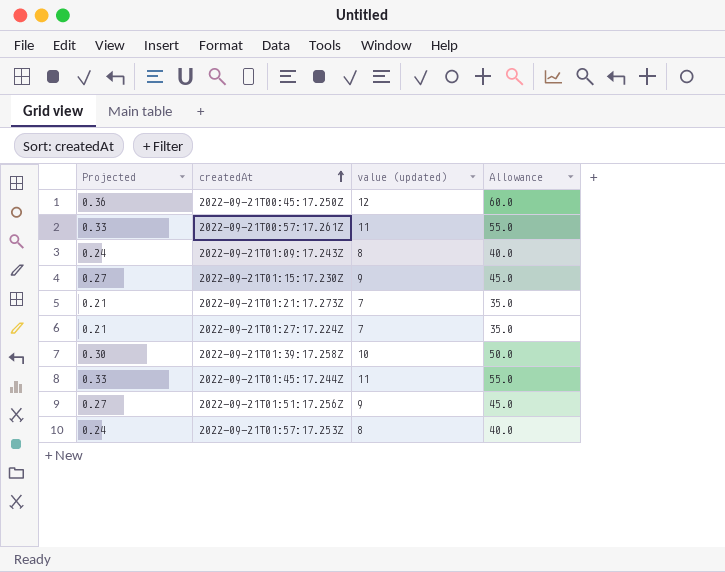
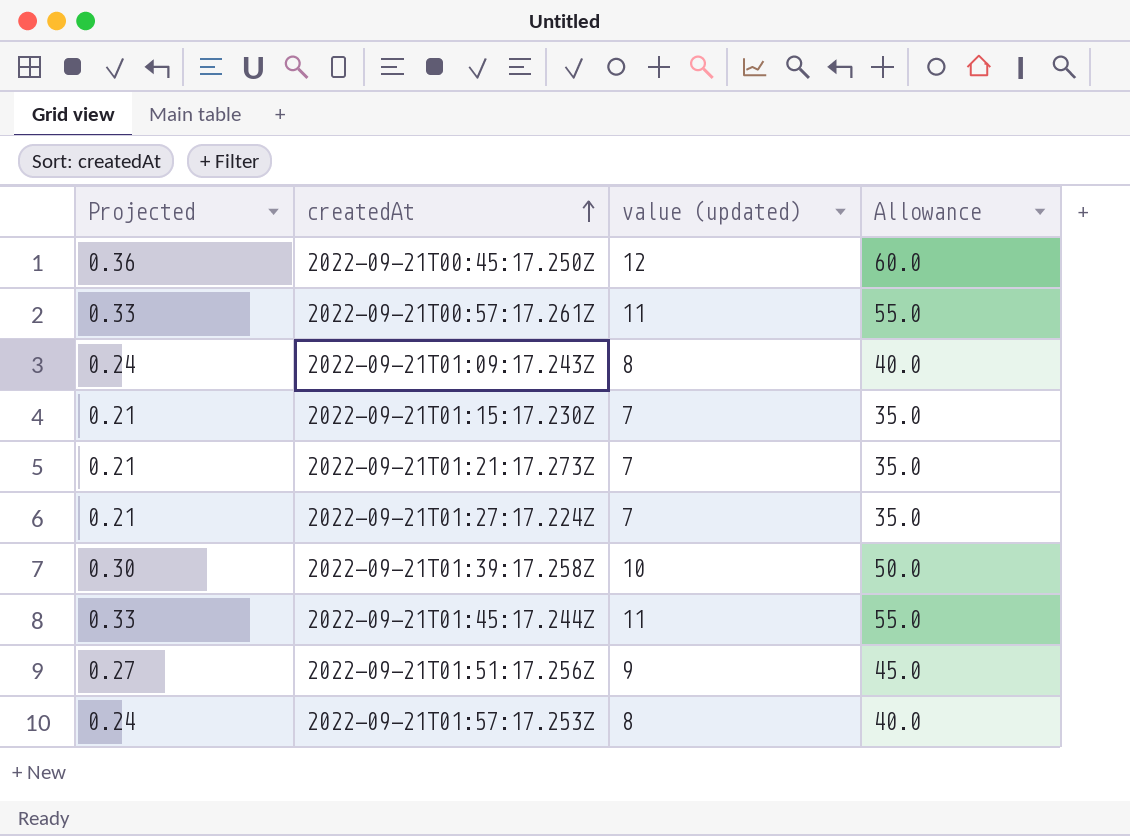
2022-09-21T01:15:17.230Z | Projected: 0.27 -> 0.21
2022-09-21T01:15:17.230Z | value (updated): 9 -> 7
2022-09-21T01:15:17.230Z | Allowance: 45.0 -> 35.0

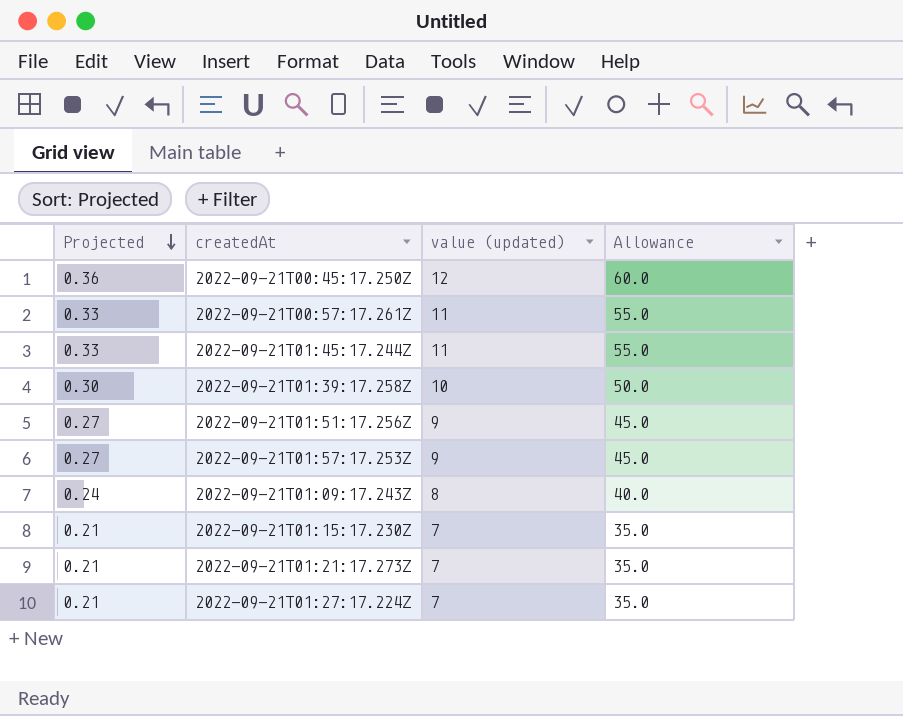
row order: createdAt ascending -> Projected descending
2022-09-21T01:57:17.253Z | Projected: 0.24 -> 0.27
2022-09-21T01:57:17.253Z | value (updated): 8 -> 9
2022-09-21T01:57:17.253Z | Allowance: 40.0 -> 45.0

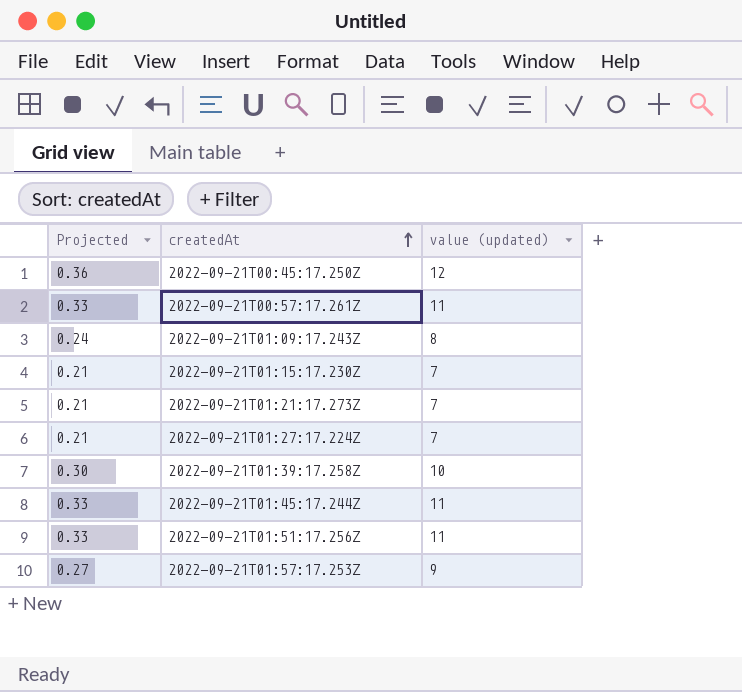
row order: Projected descending -> createdAt ascending
column Allowance | formula: [value (updated)] * 5 -> none
2022-09-21T01:51:17.256Z | Projected: 0.27 -> 0.33
2022-09-21T01:51:17.256Z | value (updated): 9 -> 11

